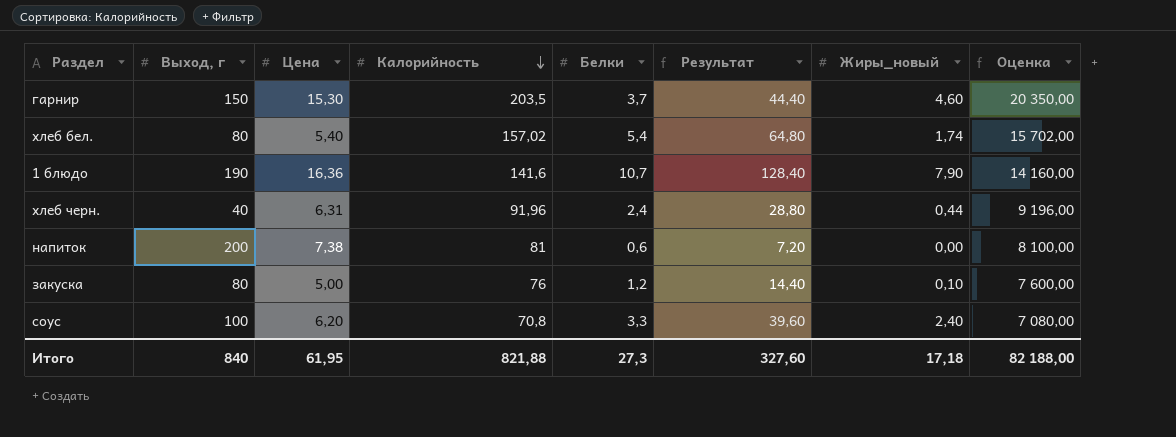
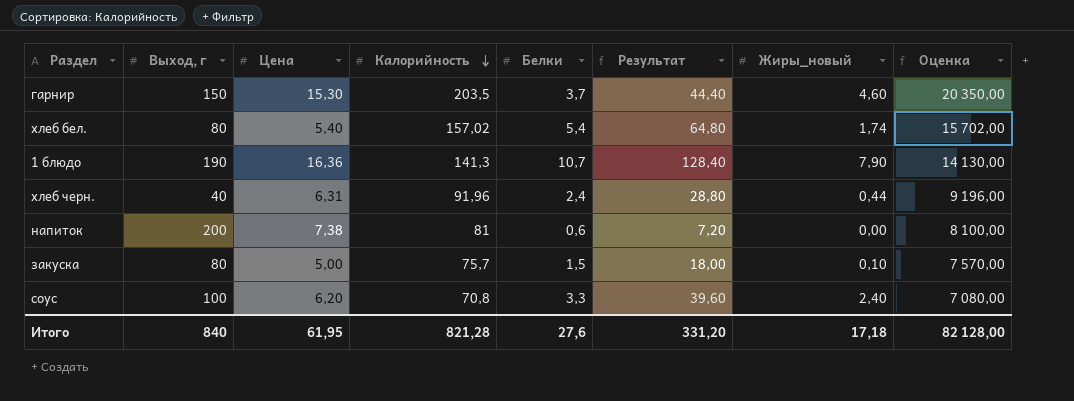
1 блюдо | Калорийность: 141,6 -> 141,3
1 блюдо | Оценка: 14 160,00 -> 14 130,00
закуска | Калорийность: 76 -> 75,7
закуска | Белки: 1,2 -> 1,5
закуска | Результат: 14,40 -> 18,00
закуска | Оценка: 7 600,00 -> 7 570,00
Итого | Калорийность: 821,88 -> 821,28
Итого | Белки: 27,3 -> 27,6
Итого | Результат: 327,60 -> 331,20
Итого | Оценка: 82 188,00 -> 82 128,00

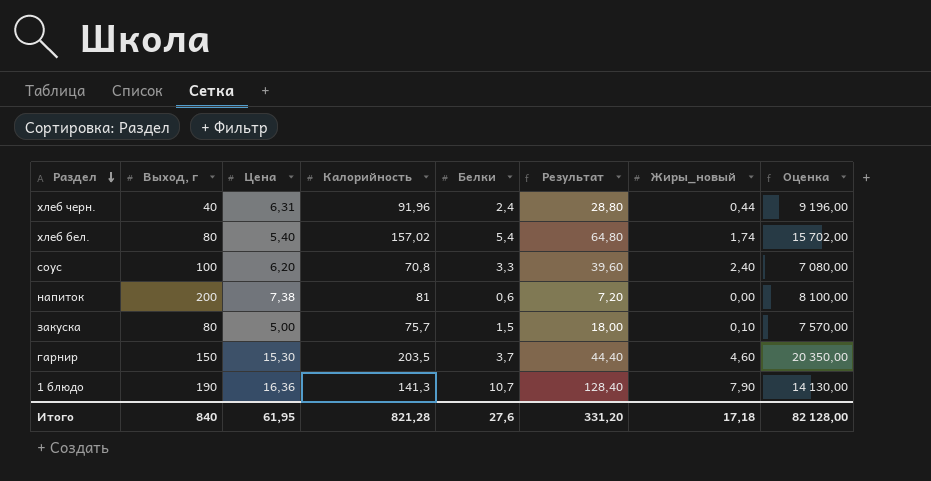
row order: Калорийность descending -> Раздел descending

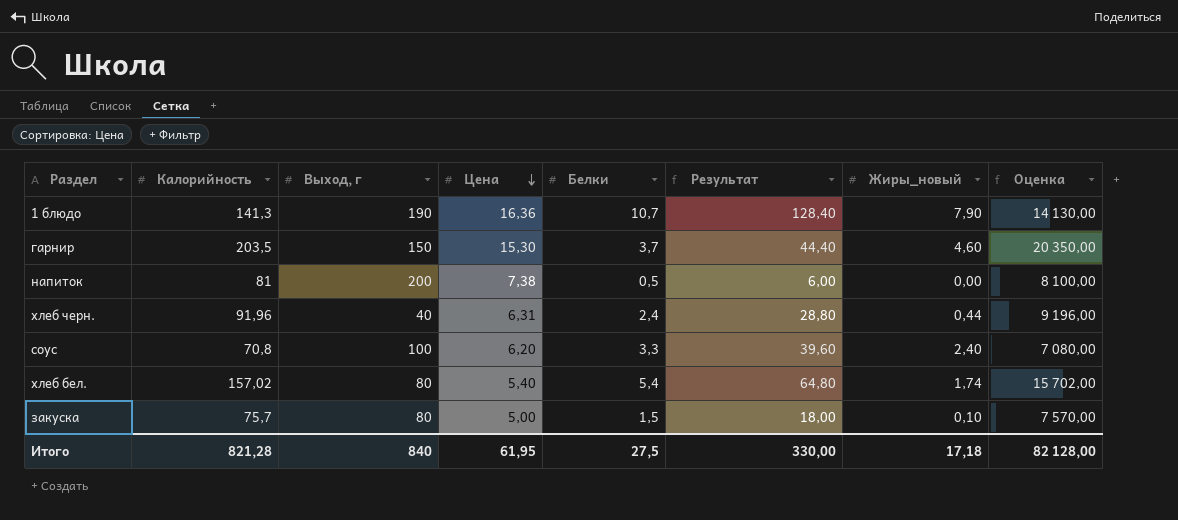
row order: Раздел descending -> Цена descending
column Калорийность | position: 4 -> 2
напиток | Белки: 0,6 -> 0,5
напиток | Результат: 7,20 -> 6,00
Итого | Белки: 27,6 -> 27,5
Итого | Результат: 331,20 -> 330,00

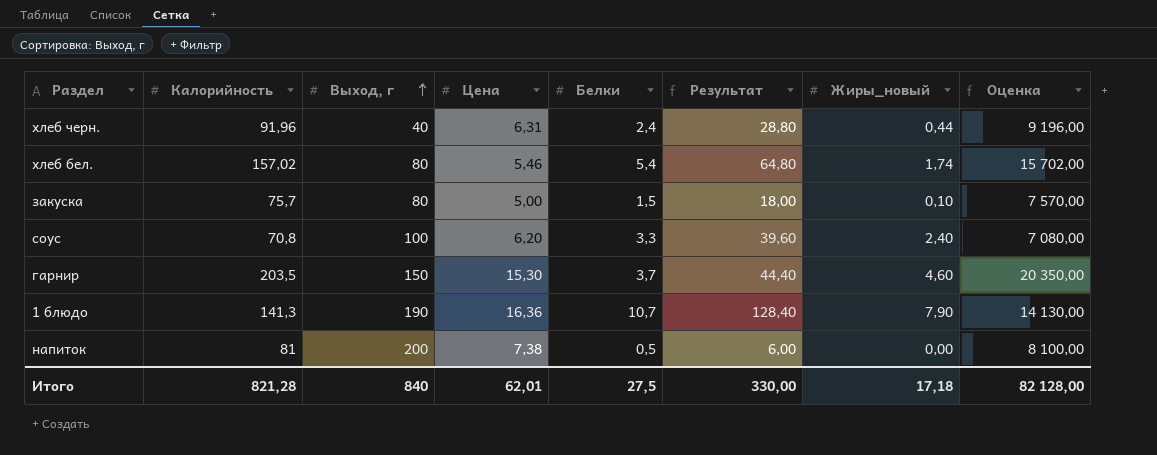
row order: Цена descending -> Выход, г ascending
хлеб бел. | Цена: 5,40 -> 5,46
Итого | Цена: 61,95 -> 62,01

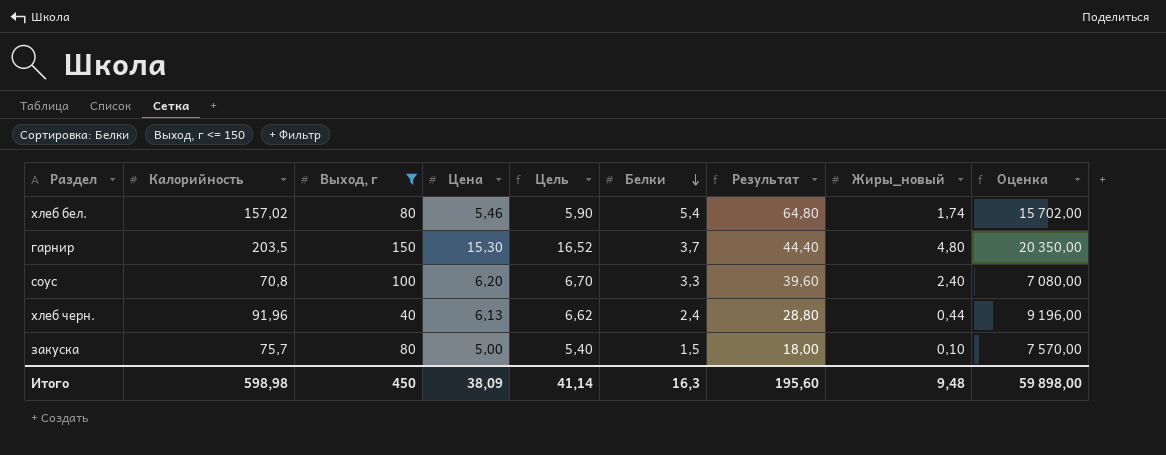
filter: none -> Выход, г <= 150
row order: Выход, г ascending -> Белки descending
column Цель | formula: none -> [Цена] * 1,08
гарнир | Жиры_новый: 4,60 -> 4,80
хлеб черн. | Цена: 6,31 -> 6,13
Итого | Калорийность: 821,28 -> 598,98
Итого | Выход, г: 840 -> 450
Итого | Цена: 62,01 -> 38,09
Итого | Белки: 27,5 -> 16,3
Итого | Результат: 330,00 -> 195,60
Итого | Жиры_новый: 17,18 -> 9,48
Итого | Оценка: 82 128,00 -> 59 898,00

